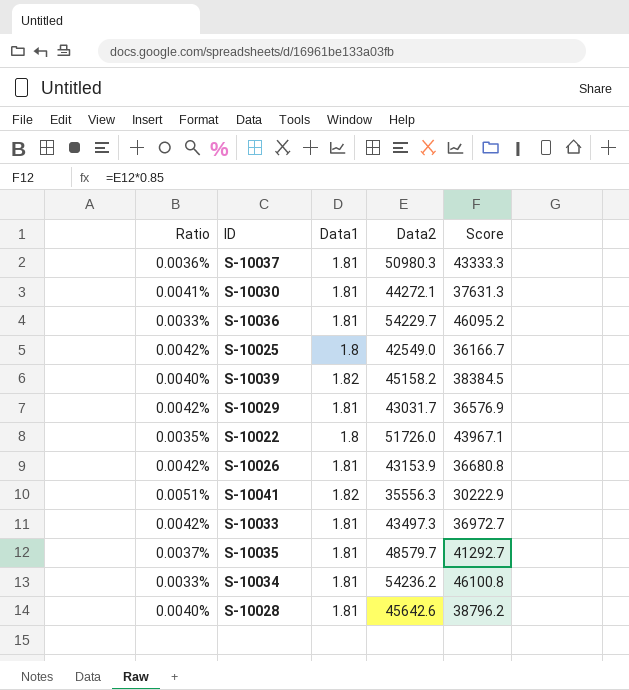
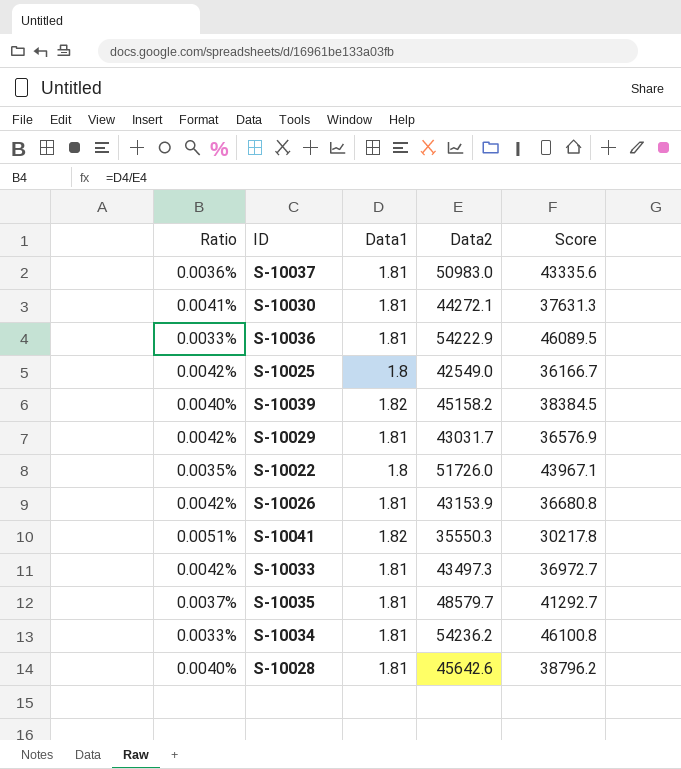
S-10037 | Data2: 50980.3 -> 50983.0
S-10037 | Score: 43333.3 -> 43335.6
S-10036 | Data2: 54229.7 -> 54222.9
S-10036 | Score: 46095.2 -> 46089.5
S-10041 | Data2: 35556.3 -> 35550.3
S-10041 | Score: 30222.9 -> 30217.8

